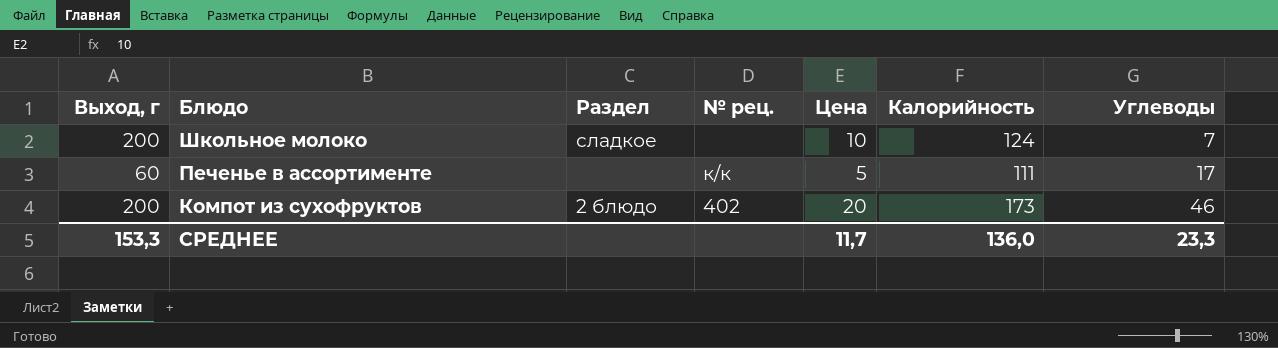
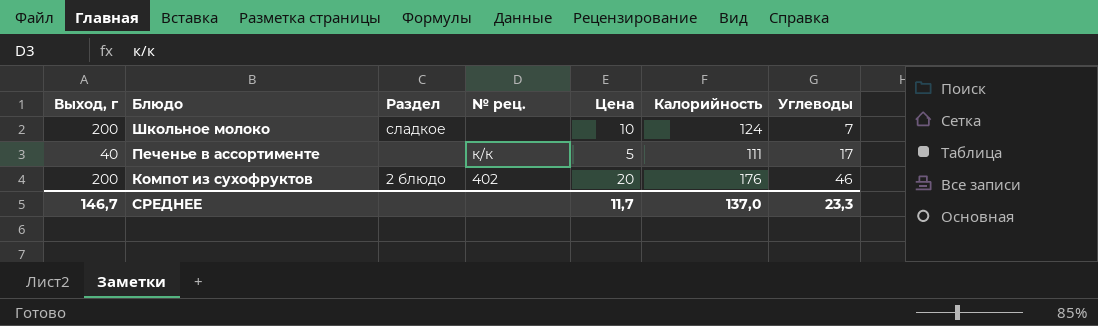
Печенье в ассортименте | Выход, г: 60 -> 40
Компот из сухофруктов | Калорийность: 173 -> 176
СРЕДНЕЕ | Выход, г: 153,3 -> 146,7
СРЕДНЕЕ | Калорийность: 136,0 -> 137,0

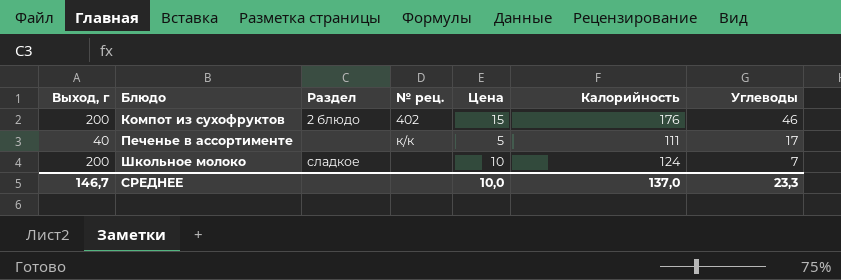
row order: Блюдо descending -> Блюдо ascending
Компот из сухофруктов | Цена: 20 -> 15
СРЕДНЕЕ | Цена: 11,7 -> 10,0

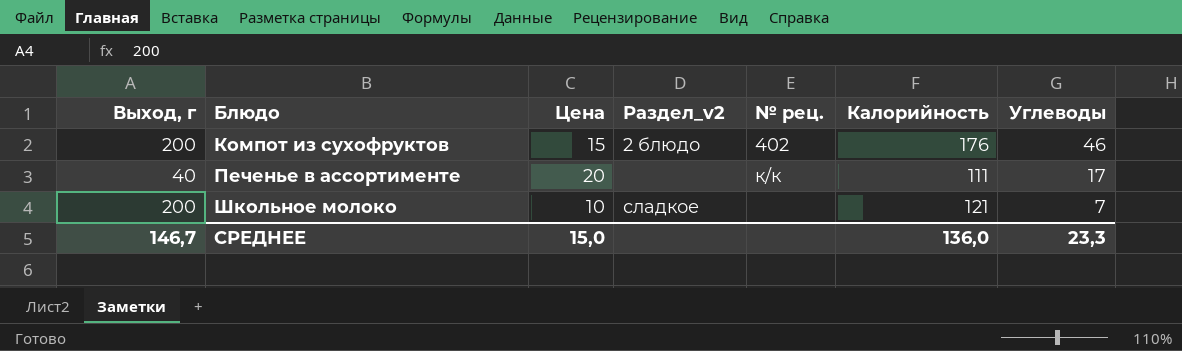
column Цена | position: 5 -> 3
column name: Раздел -> Раздел_v2
Печенье в ассортименте | Цена: 5 -> 20
Школьное молоко | Калорийность: 124 -> 121
СРЕДНЕЕ | Цена: 10,0 -> 15,0
СРЕДНЕЕ | Калорийность: 137,0 -> 136,0

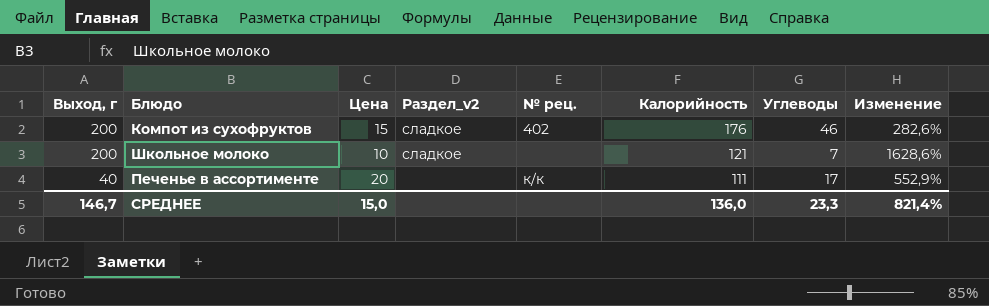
row order: Блюдо ascending -> Выход, г descending
column Изменение | formula: none -> ([Калорийность] - [Углеводы]) / [Углеводы]
Компот из сухофруктов | Раздел_v2: 2 блюдо -> сладкое

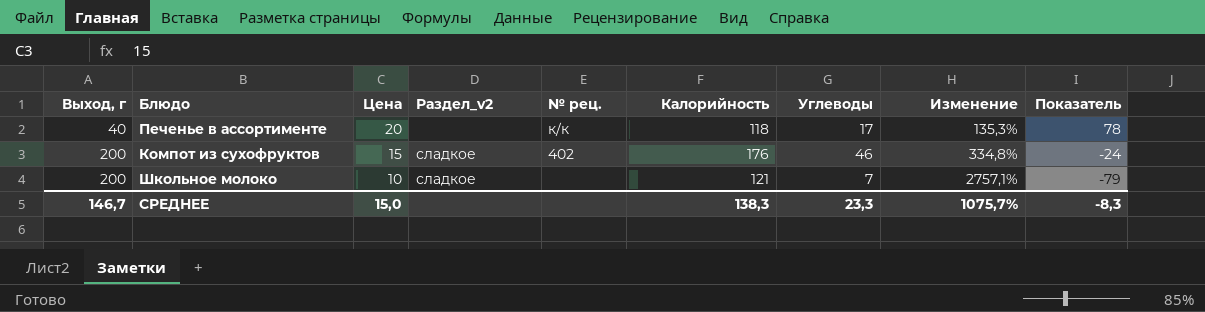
row order: Выход, г descending -> Выход, г ascending
column Изменение | formula: ([Калорийность] - [Углеводы]) / [Углеводы] -> ([Выход, г] - [Углеводы]) / [Углеводы]
column Показатель | formula: none -> [Калорийность] - [Выход, г]
Печенье в ассортименте | Калорийность: 111 -> 118
СРЕДНЕЕ | Калорийность: 136,0 -> 138,3
СРЕДНЕЕ | Изменение: 821,4% -> 1075,7%

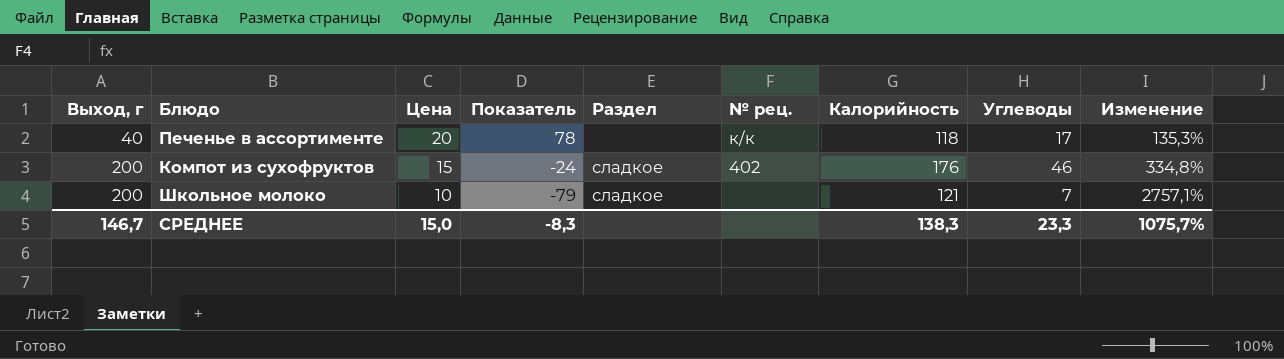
column Показатель | position: 9 -> 4
column name: Раздел_v2 -> Раздел

